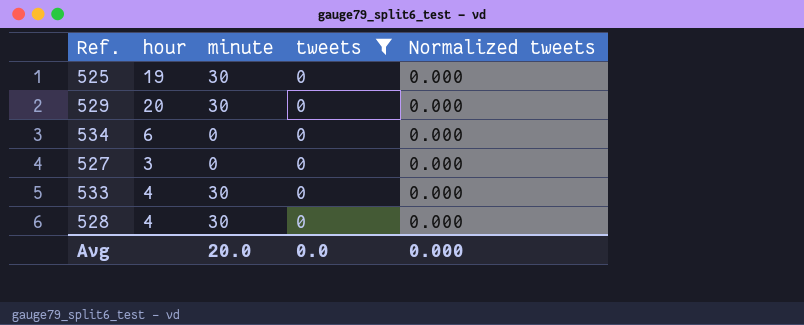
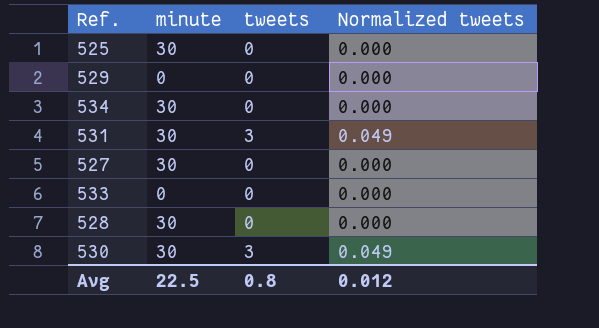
filter: tweets = 0 -> none
column hour | position: 2 -> none
529 | minute: 30 -> 0
534 | minute: 0 -> 30
527 | minute: 0 -> 30
533 | minute: 30 -> 0
Avg | minute: 20.0 -> 22.5
Avg | tweets: 0.0 -> 0.8
Avg | Normalized tweets: 0.000 -> 0.012

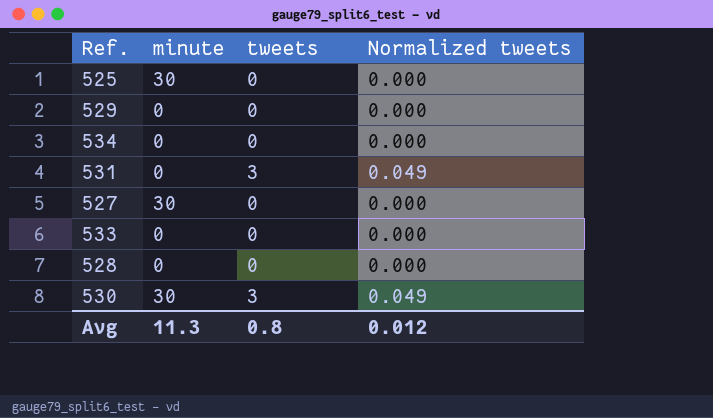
534 | minute: 30 -> 0
531 | minute: 30 -> 0
528 | minute: 30 -> 0
Avg | minute: 22.5 -> 11.3

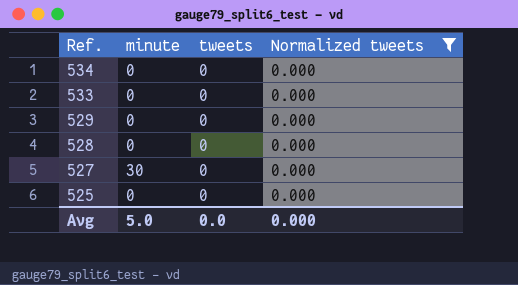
filter: none -> Normalized tweets = 0.000
row order: none -> Ref. descending
525 | minute: 30 -> 0
Avg | minute: 11.3 -> 5.0
Avg | tweets: 0.8 -> 0.0
Avg | Normalized tweets: 0.012 -> 0.000

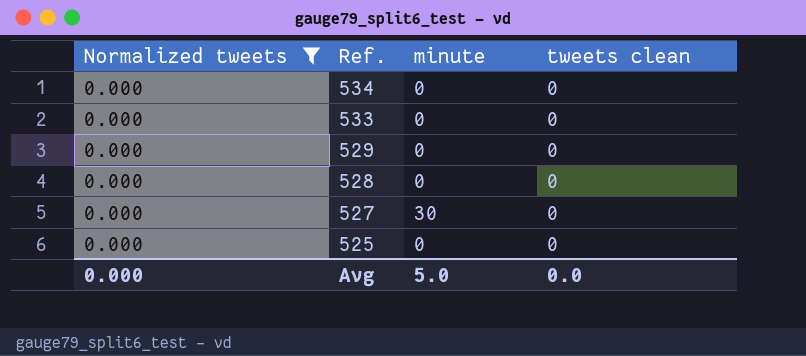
column Normalized tweets | position: 4 -> 1
column name: tweets -> tweets clean

